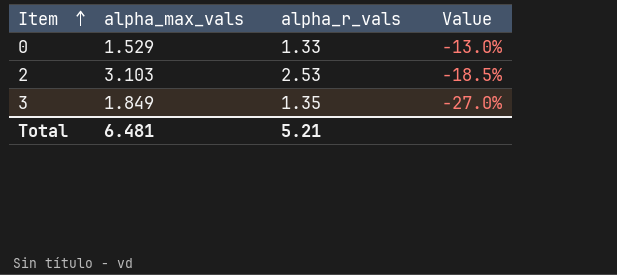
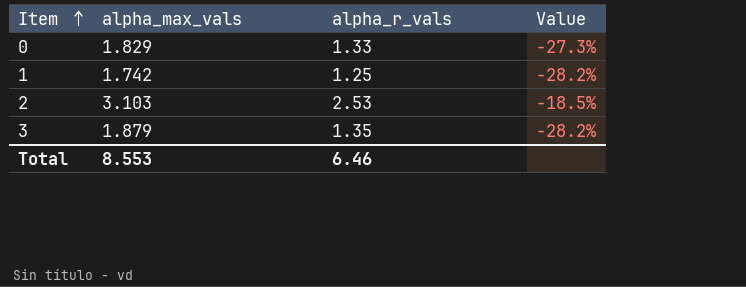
0 | alpha_max_vals: 1.529 -> 1.829
0 | Value: -13.0% -> -27.3%
row 1: none -> 1.742 | 1.25 | -28.2%
3 | alpha_max_vals: 1.849 -> 1.879
3 | Value: -27.0% -> -28.2%
Total | alpha_max_vals: 6.481 -> 8.553
Total | alpha_r_vals: 5.21 -> 6.46

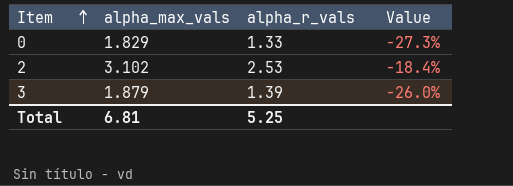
row 1: 1.742 | 1.25 | -28.2% -> none
2 | alpha_max_vals: 3.103 -> 3.102
2 | Value: -18.5% -> -18.4%
3 | alpha_r_vals: 1.35 -> 1.39
3 | Value: -28.2% -> -26.0%
Total | alpha_max_vals: 8.553 -> 6.81
Total | alpha_r_vals: 6.46 -> 5.25

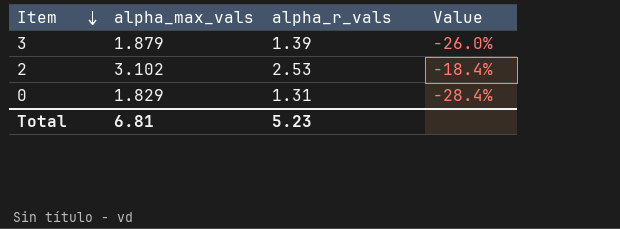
row order: Item ascending -> Item descending
0 | alpha_r_vals: 1.33 -> 1.31
0 | Value: -27.3% -> -28.4%
Total | alpha_r_vals: 5.25 -> 5.23

